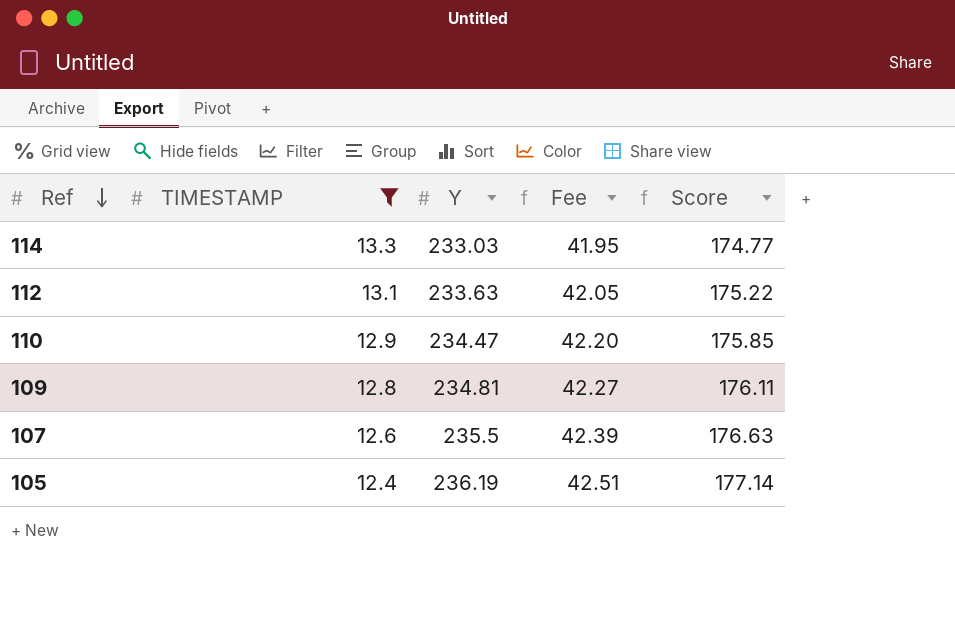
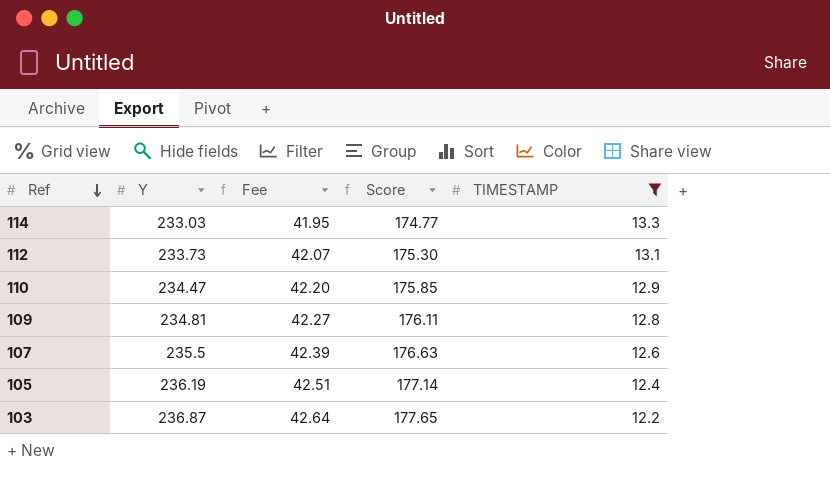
column TIMESTAMP | position: 2 -> 5
112 | Y: 233.63 -> 233.73
112 | Fee: 42.05 -> 42.07
112 | Score: 175.22 -> 175.30
row 103: none -> 236.87 | 42.64 | 177.65 | 12.2

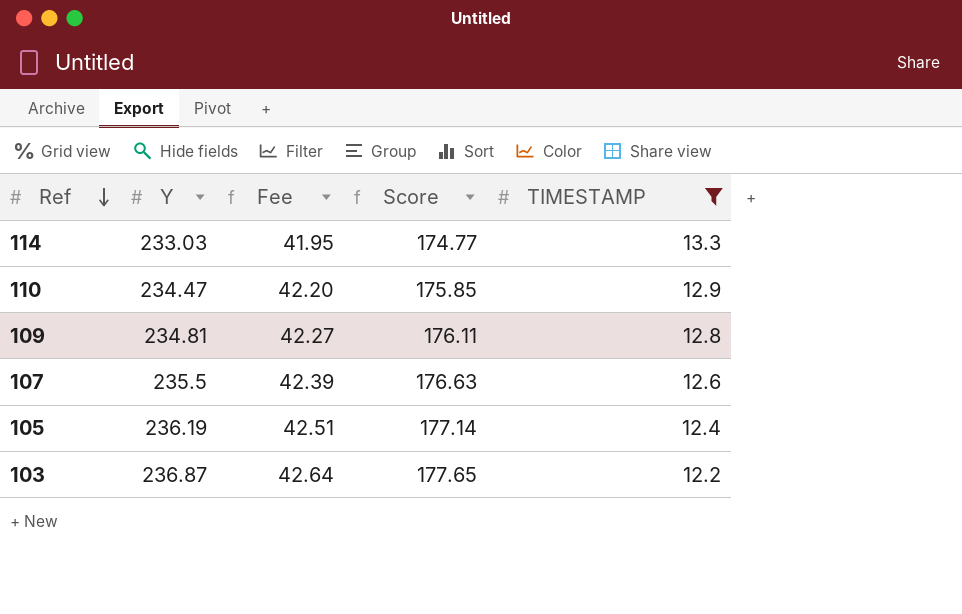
row 112: 233.73 | 42.07 | 175.30 | 13.1 -> none

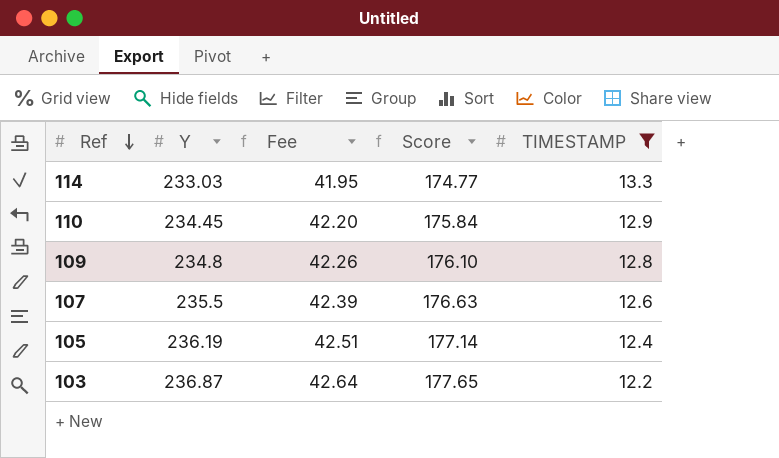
110 | Y: 234.47 -> 234.45
110 | Score: 175.85 -> 175.84
109 | Y: 234.81 -> 234.8
109 | Fee: 42.27 -> 42.26
109 | Score: 176.11 -> 176.10

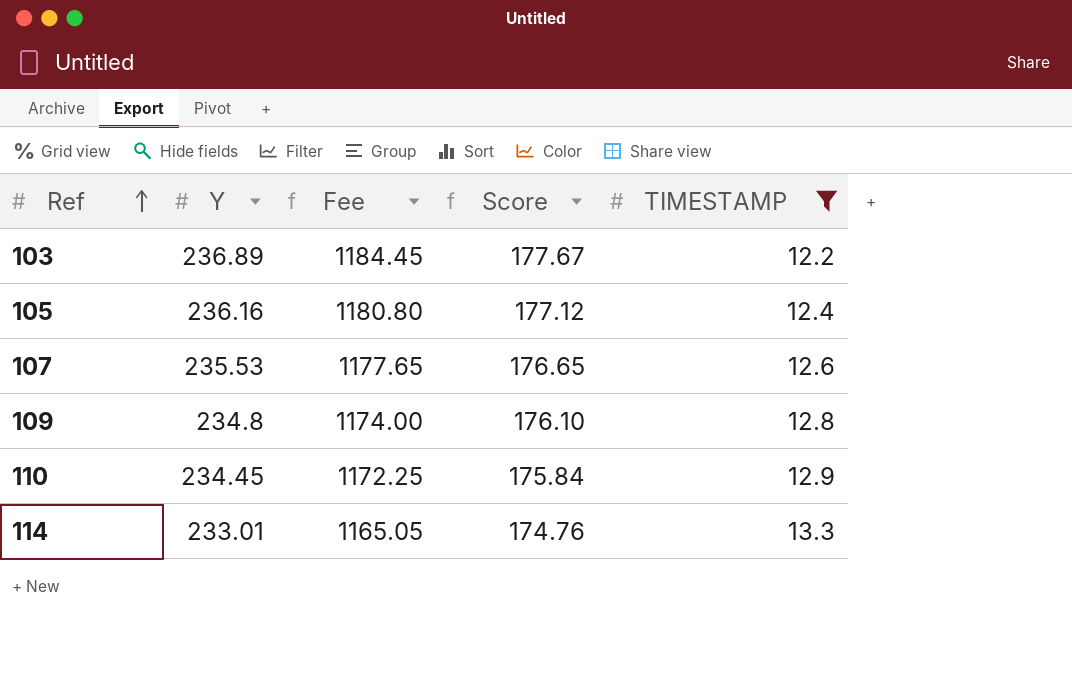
row order: Ref descending -> Ref ascending
column Fee | formula: [Y] * 0.18 -> [Y] * 5
103 | Y: 236.87 -> 236.89
103 | Score: 177.65 -> 177.67
105 | Y: 236.19 -> 236.16
105 | Score: 177.14 -> 177.12
107 | Y: 235.5 -> 235.53
107 | Score: 176.63 -> 176.65
114 | Y: 233.03 -> 233.01
114 | Score: 174.77 -> 174.76

